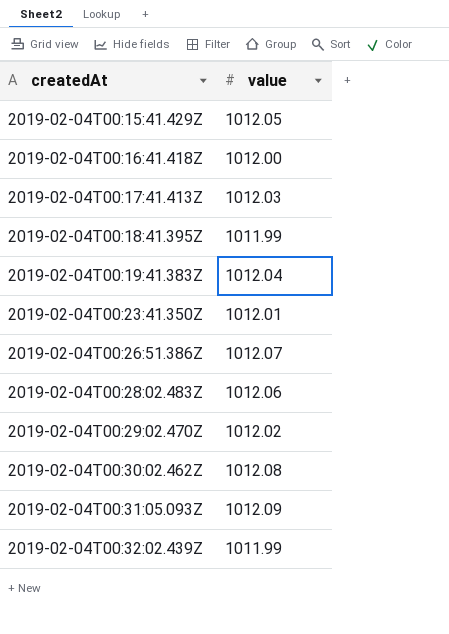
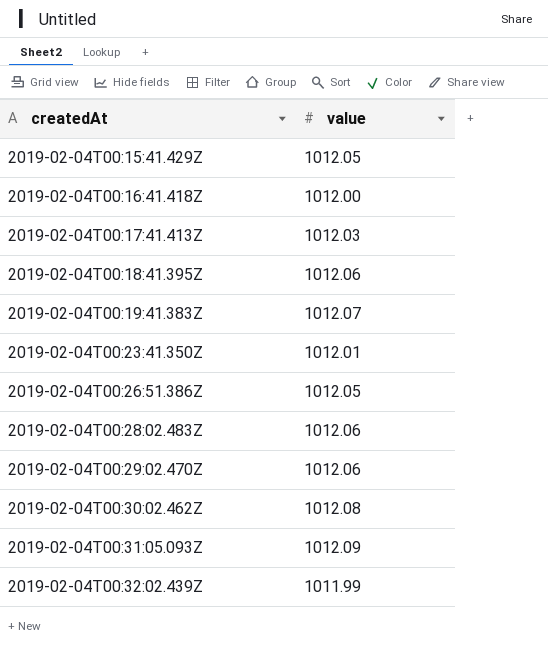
2019-02-04T00:18:41.395Z | value: 1011.99 -> 1012.06
2019-02-04T00:19:41.383Z | value: 1012.04 -> 1012.07
2019-02-04T00:26:51.386Z | value: 1012.07 -> 1012.05
2019-02-04T00:29:02.470Z | value: 1012.02 -> 1012.06

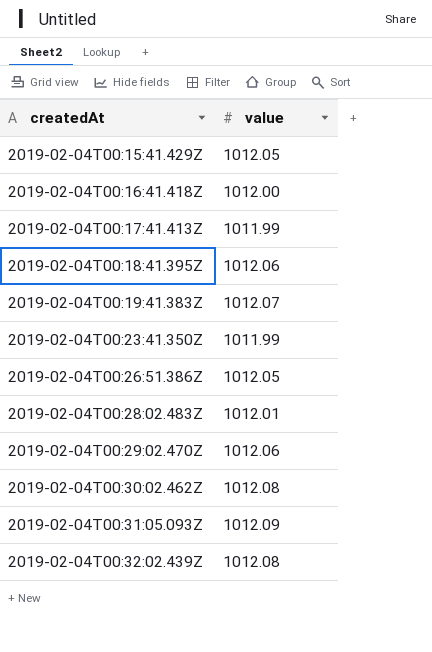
2019-02-04T00:17:41.413Z | value: 1012.03 -> 1011.99
2019-02-04T00:23:41.350Z | value: 1012.01 -> 1011.99
2019-02-04T00:28:02.483Z | value: 1012.06 -> 1012.01
2019-02-04T00:32:02.439Z | value: 1011.99 -> 1012.08

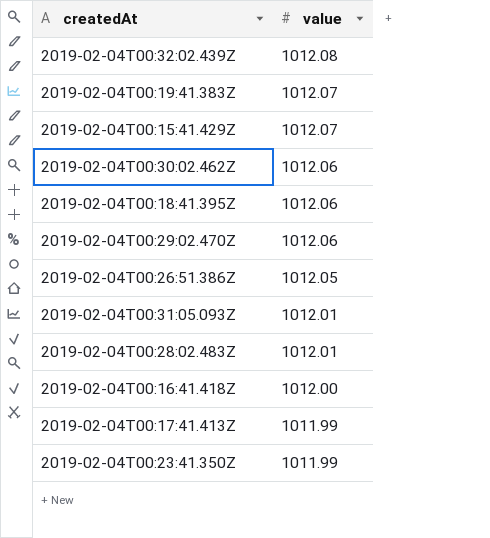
row order: createdAt ascending -> value descending
2019-02-04T00:15:41.429Z | value: 1012.05 -> 1012.07
2019-02-04T00:30:02.462Z | value: 1012.08 -> 1012.06
2019-02-04T00:31:05.093Z | value: 1012.09 -> 1012.01

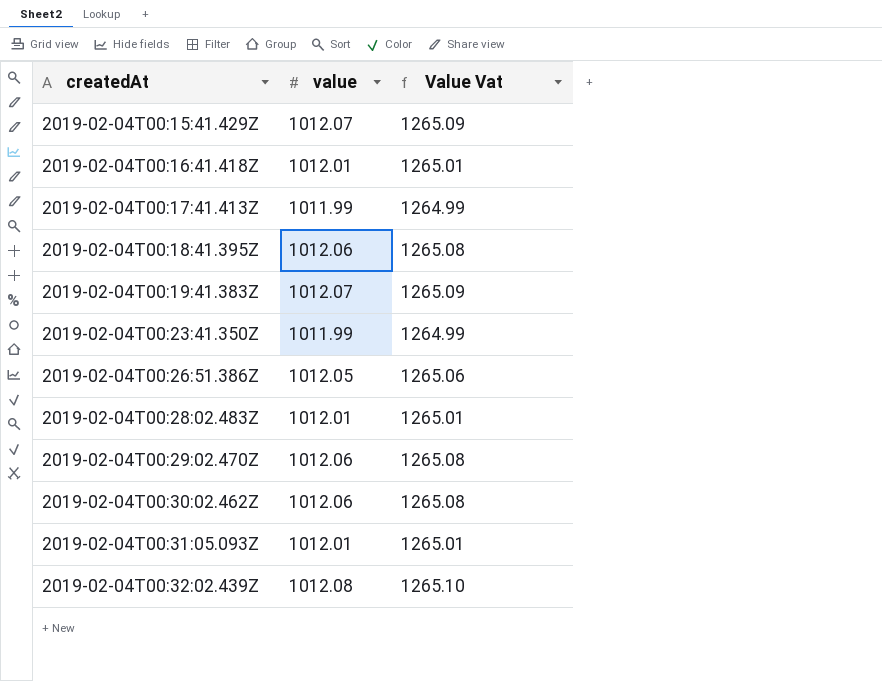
row order: value descending -> createdAt ascending
column Value Vat | formula: none -> [value] * 1.25
2019-02-04T00:16:41.418Z | value: 1012.00 -> 1012.01

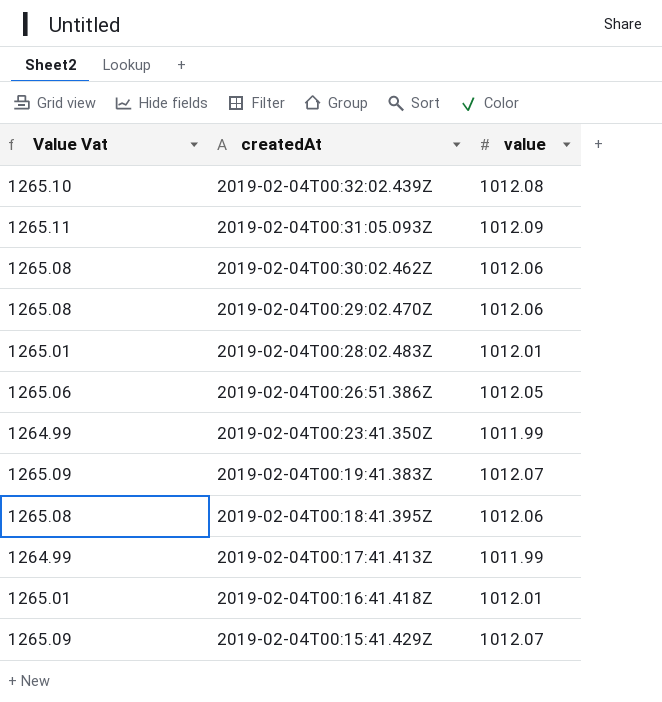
row order: createdAt ascending -> createdAt descending
column Value Vat | position: 3 -> 1
2019-02-04T00:31:05.093Z | Value Vat: 1265.01 -> 1265.11
2019-02-04T00:31:05.093Z | value: 1012.01 -> 1012.09

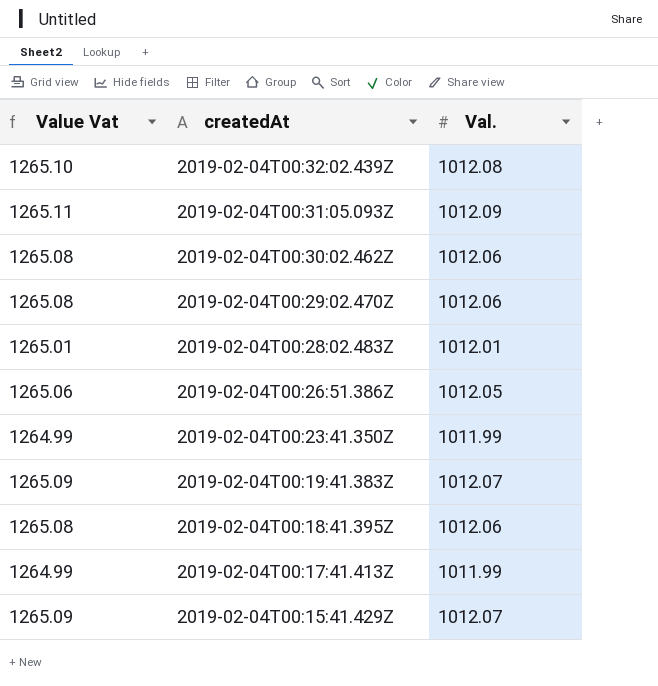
column name: value -> Val.
row 2019-02-04T00:16:41.418Z: 1265.01 | 1012.01 -> none

